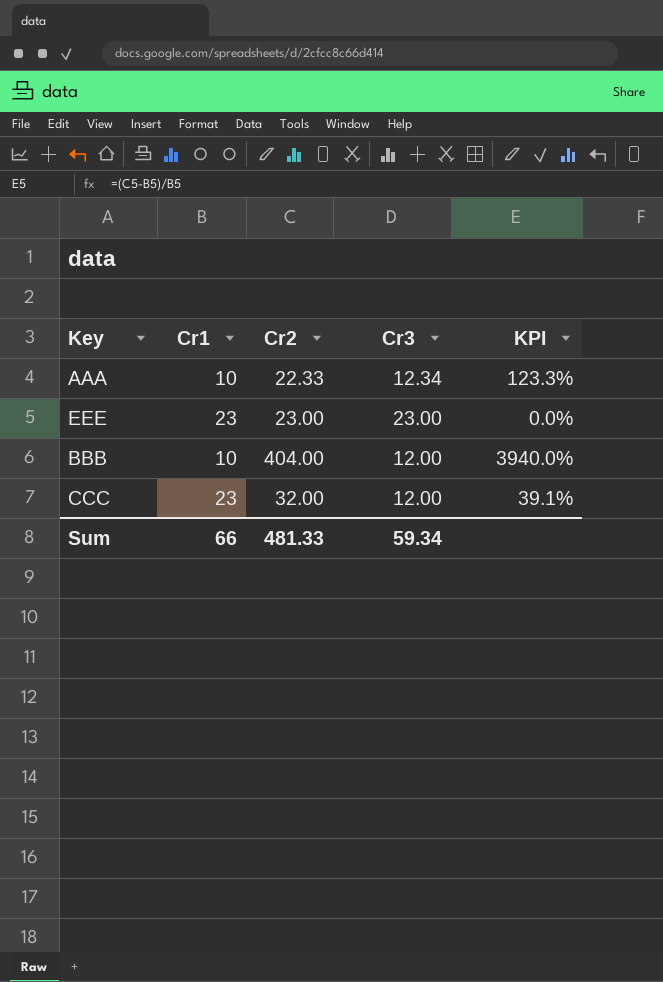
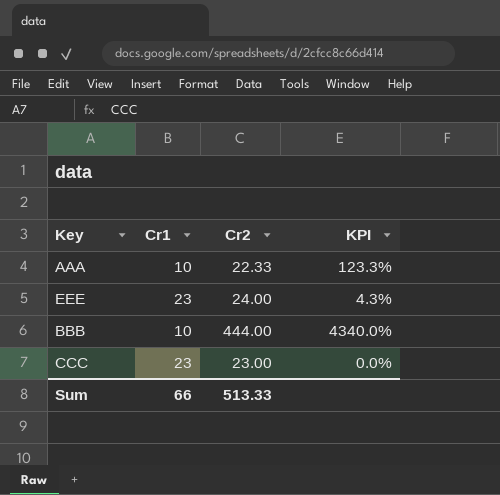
column Cr3 | position: 4 -> none
EEE | Cr2: 23.00 -> 24.00
EEE | KPI: 0.0% -> 4.3%
BBB | Cr2: 404.00 -> 444.00
BBB | KPI: 3940.0% -> 4340.0%
CCC | Cr2: 32.00 -> 23.00
CCC | KPI: 39.1% -> 0.0%
Sum | Cr2: 481.33 -> 513.33

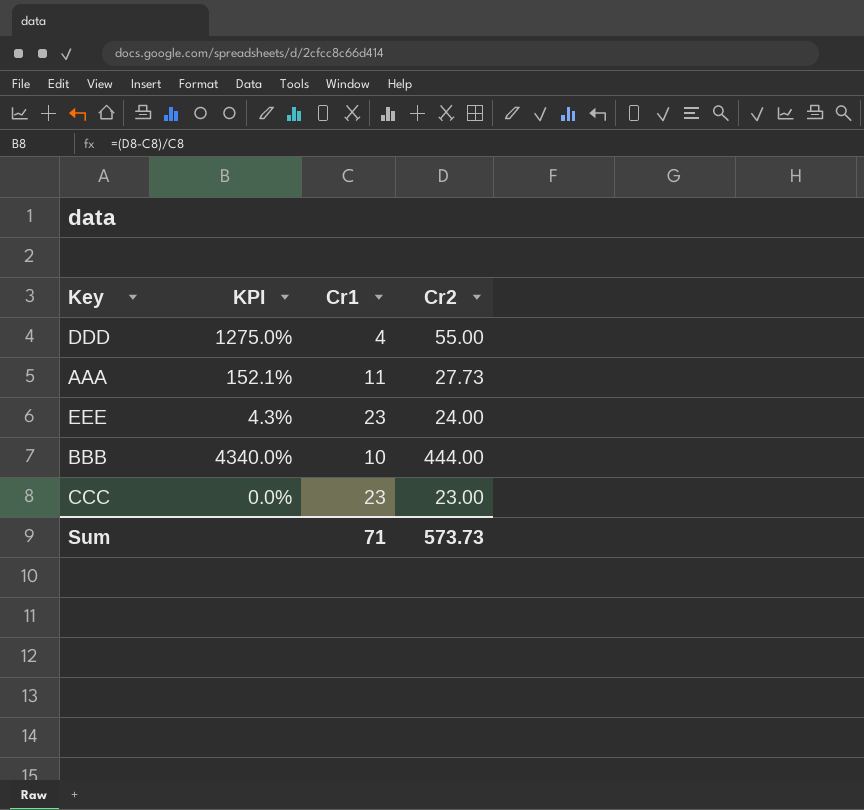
column KPI | position: 4 -> 2
row DDD: none -> 1275.0% | 4 | 55.00
AAA | KPI: 123.3% -> 152.1%
AAA | Cr1: 10 -> 11
AAA | Cr2: 22.33 -> 27.73
Sum | Cr1: 66 -> 71
Sum | Cr2: 513.33 -> 573.73

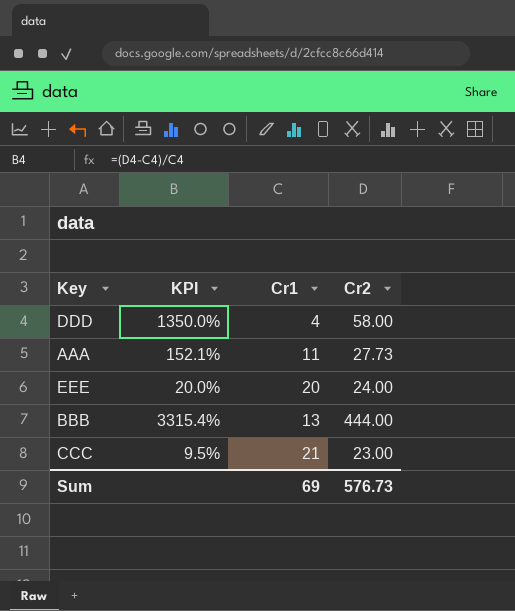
DDD | KPI: 1275.0% -> 1350.0%
DDD | Cr2: 55.00 -> 58.00
EEE | KPI: 4.3% -> 20.0%
EEE | Cr1: 23 -> 20
BBB | KPI: 4340.0% -> 3315.4%
BBB | Cr1: 10 -> 13
CCC | KPI: 0.0% -> 9.5%
CCC | Cr1: 23 -> 21
Sum | Cr1: 71 -> 69
Sum | Cr2: 573.73 -> 576.73

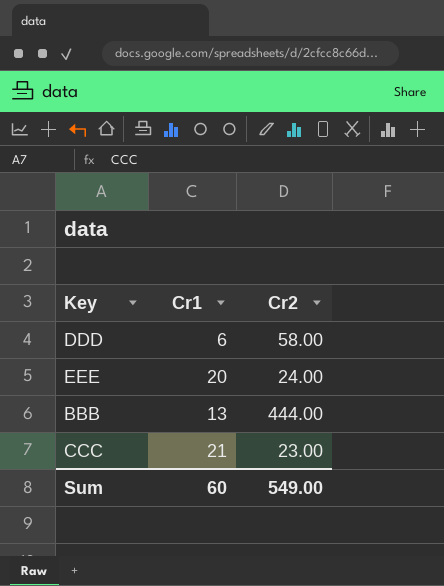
column KPI | formula: ([Cr2] - [Cr1]) / [Cr1] -> none
row AAA: 152.1% | 11 | 27.73 -> none
DDD | Cr1: 4 -> 6
Sum | Cr1: 69 -> 60
Sum | Cr2: 576.73 -> 549.00

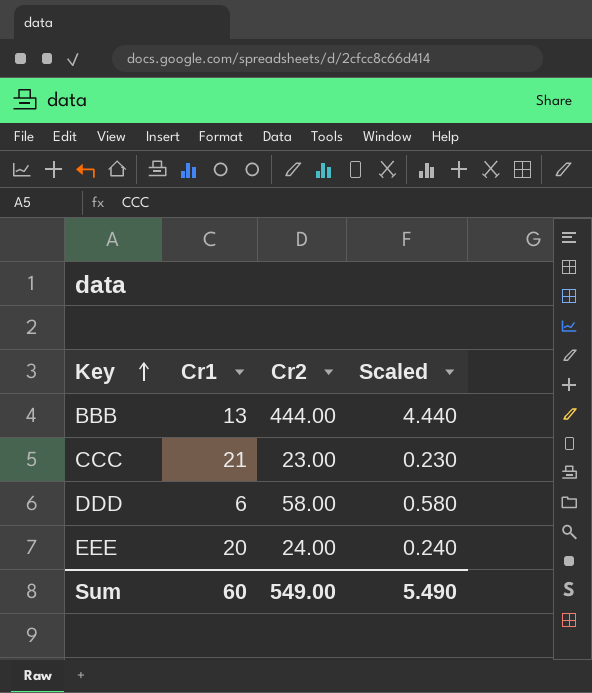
row order: none -> Key ascending
column Scaled | formula: none -> [Cr2] * 0.01

